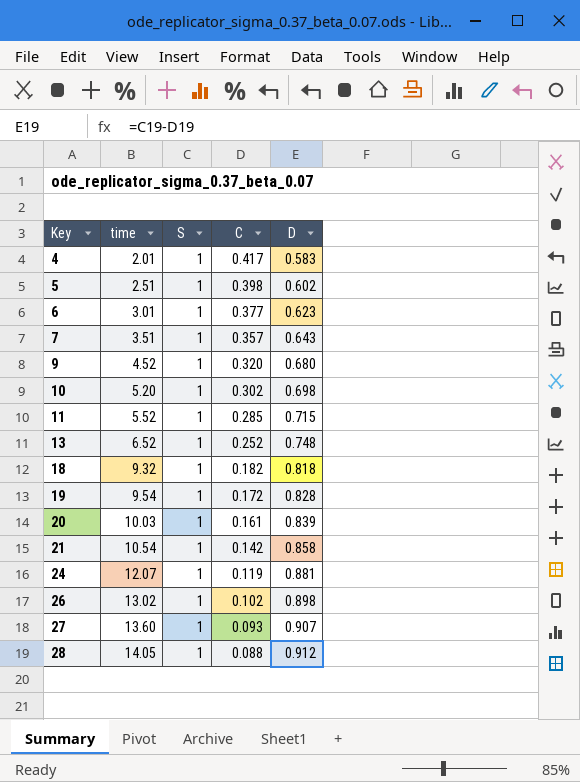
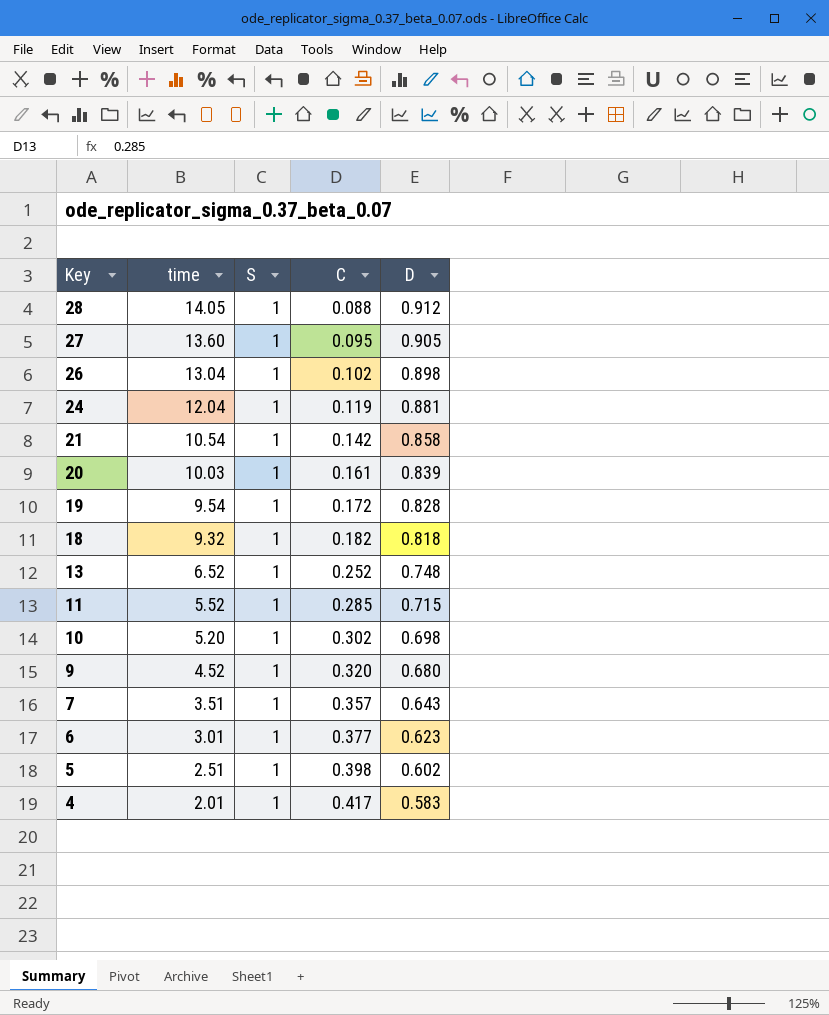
row order: Key ascending -> Key descending
27 | C: 0.093 -> 0.095
27 | D: 0.907 -> 0.905
26 | time: 13.02 -> 13.04
24 | time: 12.07 -> 12.04

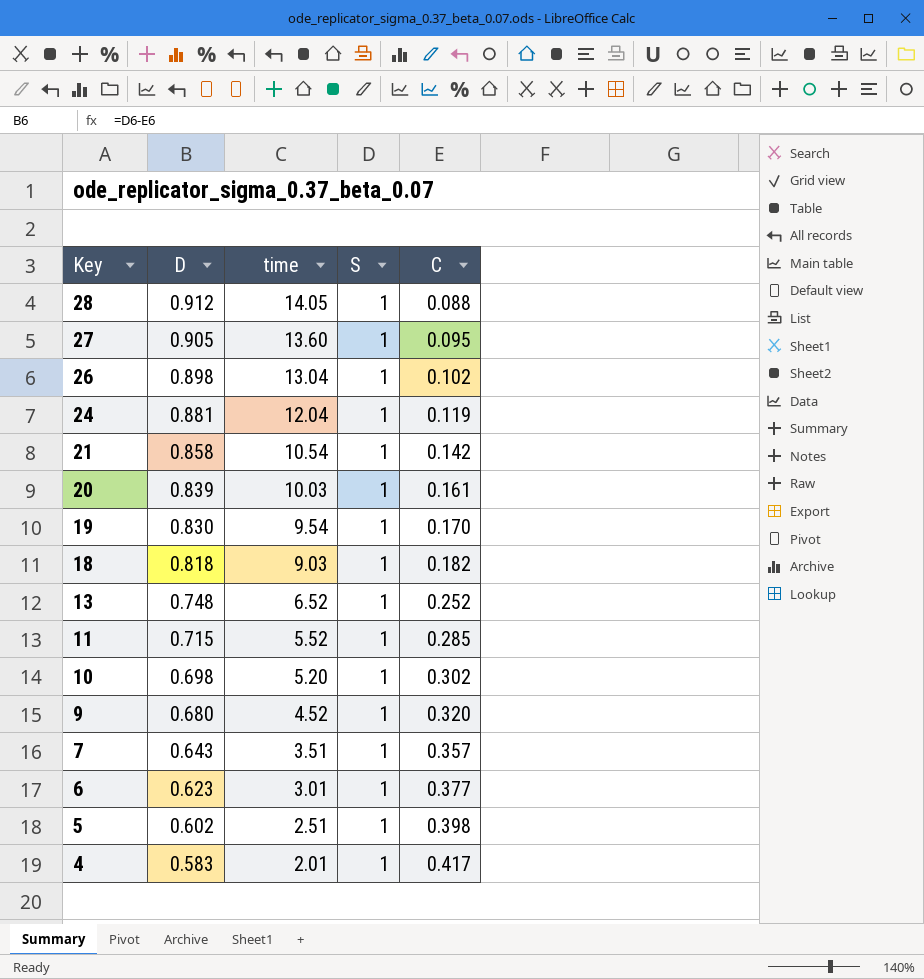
column D | position: 5 -> 2
19 | D: 0.828 -> 0.830
19 | C: 0.172 -> 0.170
18 | time: 9.32 -> 9.03

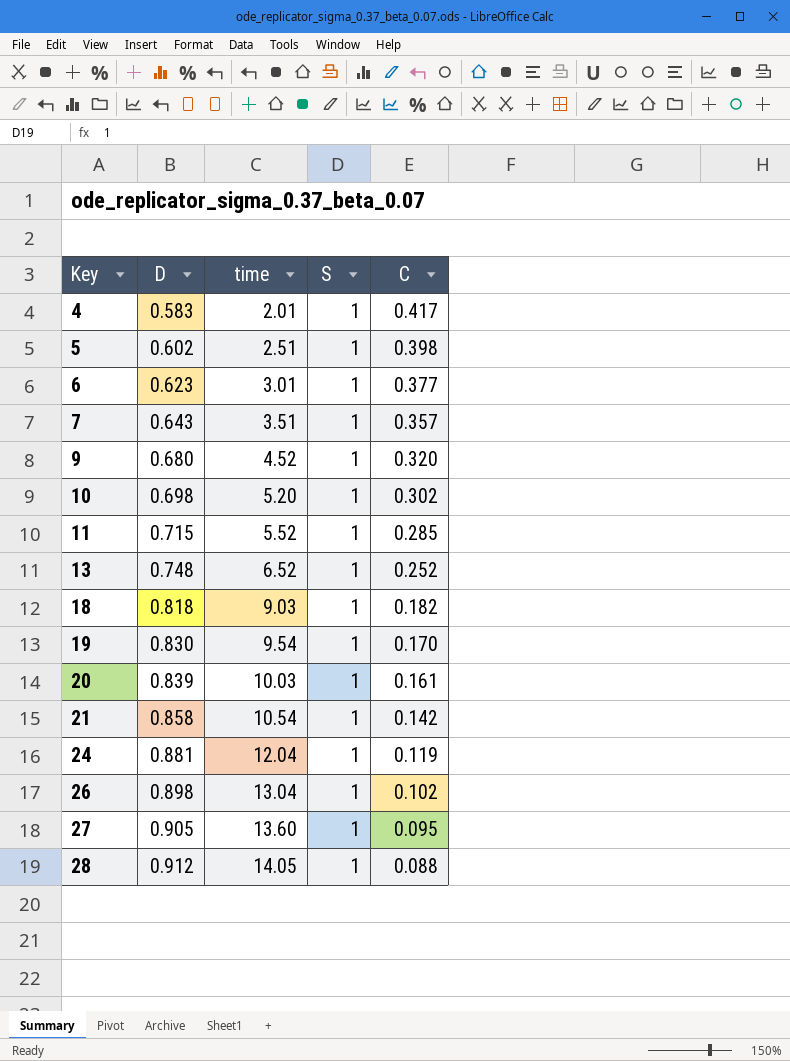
row order: Key descending -> Key ascending

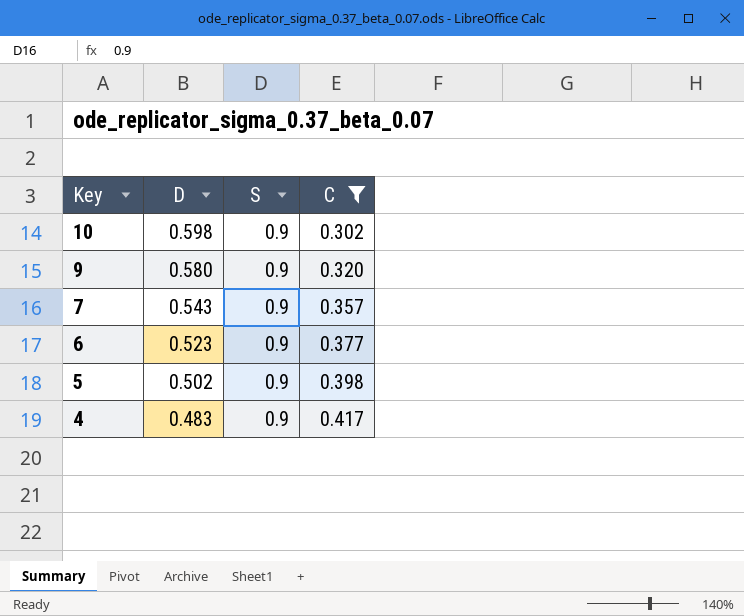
filter: none -> C >= 0.302
row order: Key ascending -> Key descending
column time | position: 3 -> none
10 | D: 0.698 -> 0.598
10 | S: 1 -> 0.9
9 | D: 0.680 -> 0.580
9 | S: 1 -> 0.9
7 | D: 0.643 -> 0.543
7 | S: 1 -> 0.9
6 | D: 0.623 -> 0.523
6 | S: 1 -> 0.9
5 | D: 0.602 -> 0.502
5 | S: 1 -> 0.9
4 | D: 0.583 -> 0.483
4 | S: 1 -> 0.9

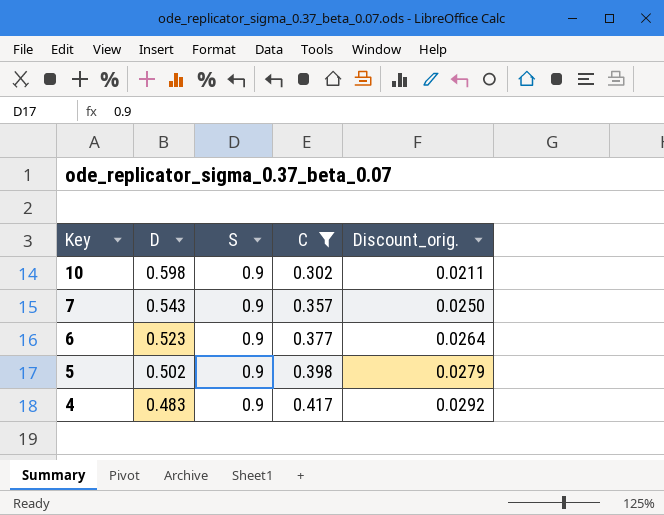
column Discount_orig. | formula: none -> [C] * 0.07
row 9: 0.580 | 0.9 | 0.320 -> none

